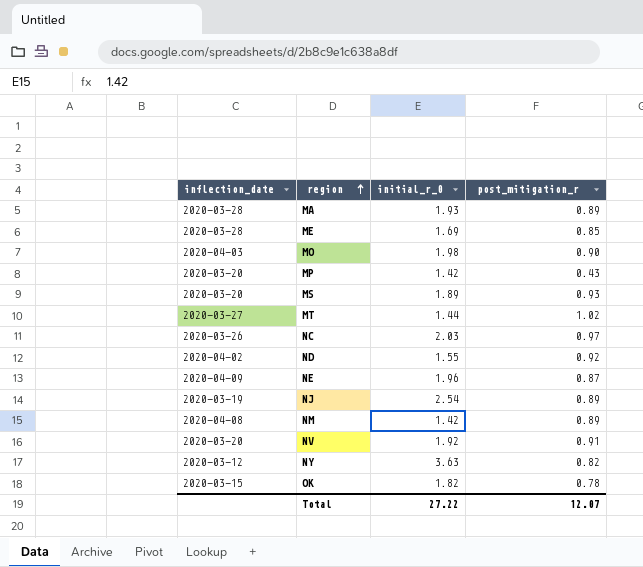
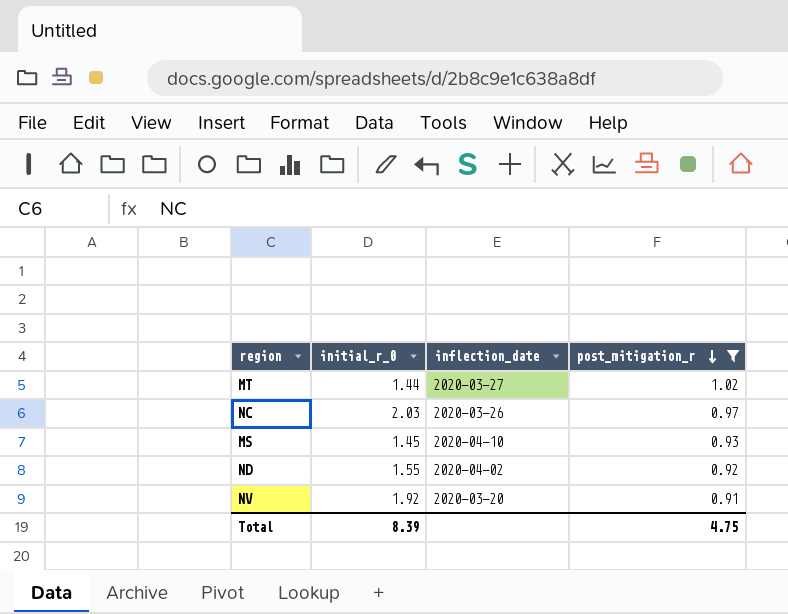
filter: none -> post_mitigation_r >= 0.91
row order: region ascending -> post_mitigation_r descending
column inflection_date | position: 1 -> 3
MS | initial_r_0: 1.89 -> 1.45
MS | inflection_date: 2020-03-20 -> 2020-04-10
Total | initial_r_0: 27.22 -> 8.39
Total | post_mitigation_r: 12.07 -> 4.75

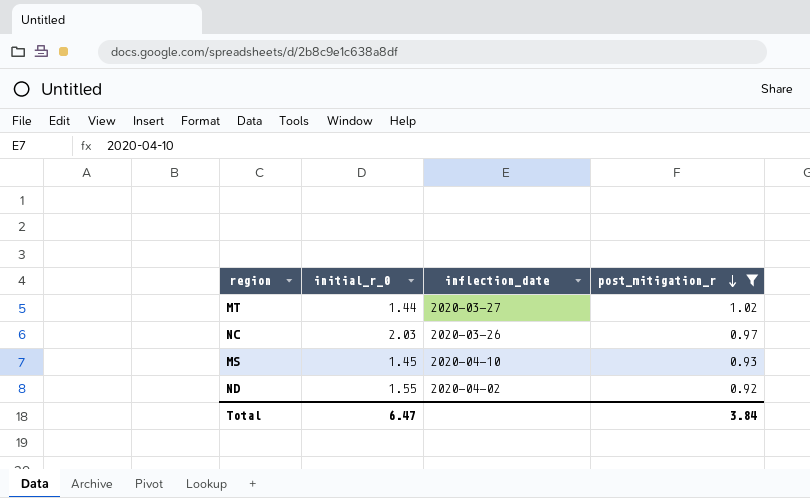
row NV: 1.92 | 2020-03-20 | 0.91 -> none
Total | initial_r_0: 8.39 -> 6.47
Total | post_mitigation_r: 4.75 -> 3.84

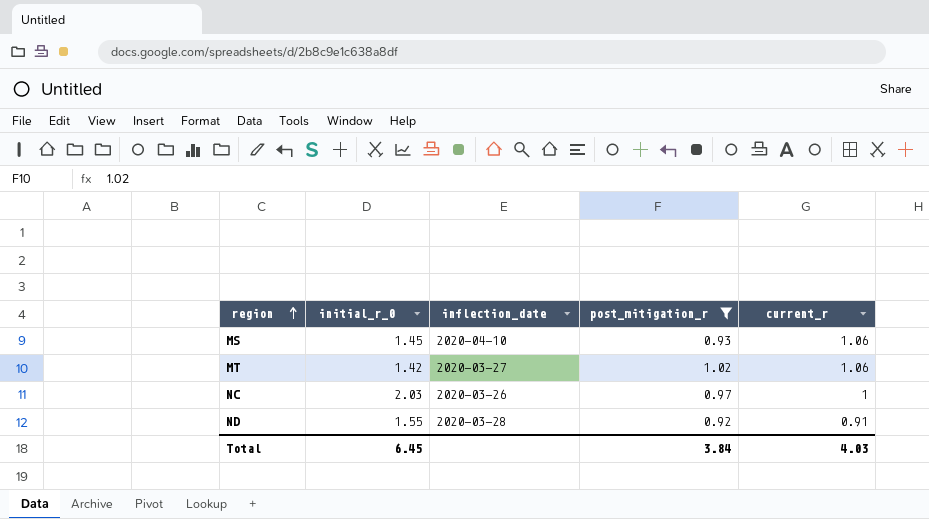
row order: post_mitigation_r descending -> region ascending
column current_r | position: none -> 5
MT | initial_r_0: 1.44 -> 1.42
ND | inflection_date: 2020-04-02 -> 2020-03-28
Total | initial_r_0: 6.47 -> 6.45

